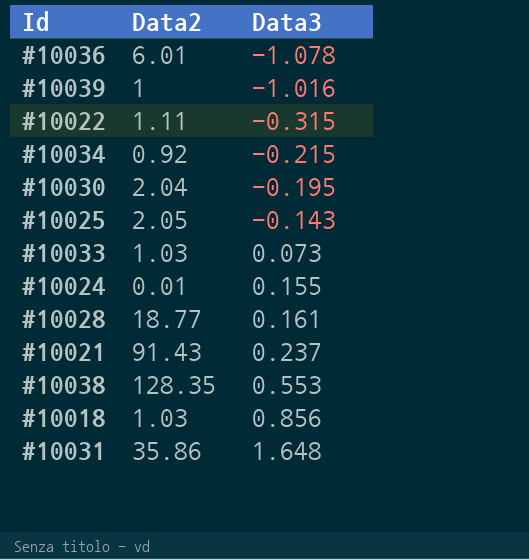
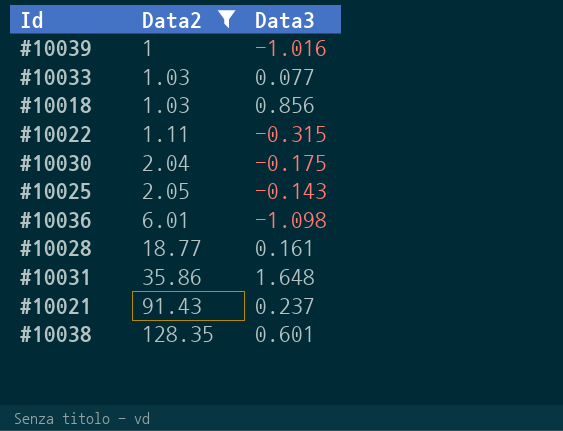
filter: none -> Data2 >= 1
row order: Data3 ascending -> Data2 ascending
#10033 | Data3: 0.073 -> 0.077
#10030 | Data3: -0.195 -> -0.175
#10036 | Data3: -1.078 -> -1.098
#10038 | Data3: 0.553 -> 0.601

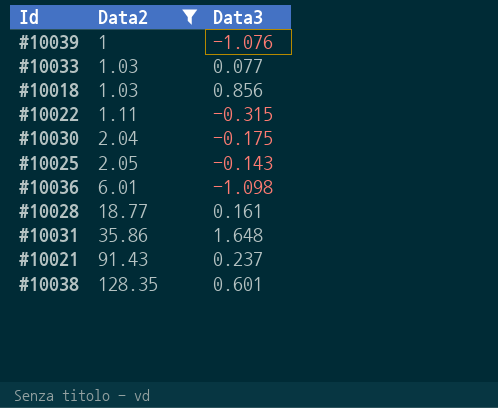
#10039 | Data3: -1.016 -> -1.076

